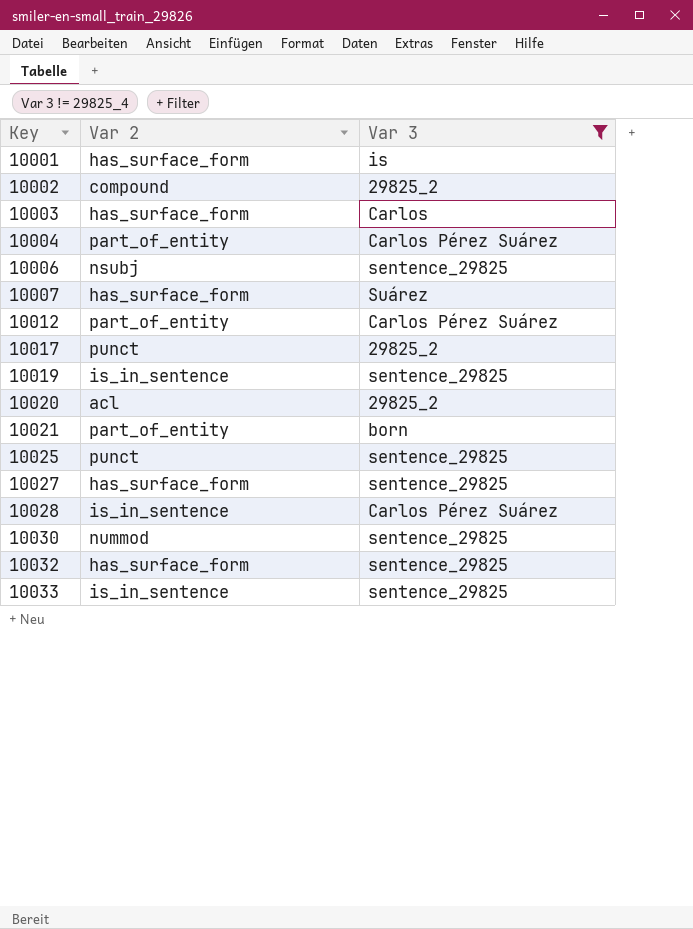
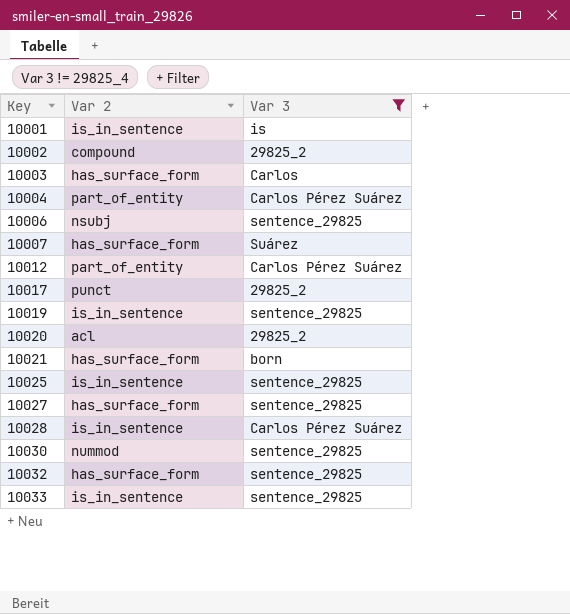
10001 | Var 2: has_surface_form -> is_in_sentence
10021 | Var 2: part_of_entity -> has_surface_form
10025 | Var 2: punct -> is_in_sentence

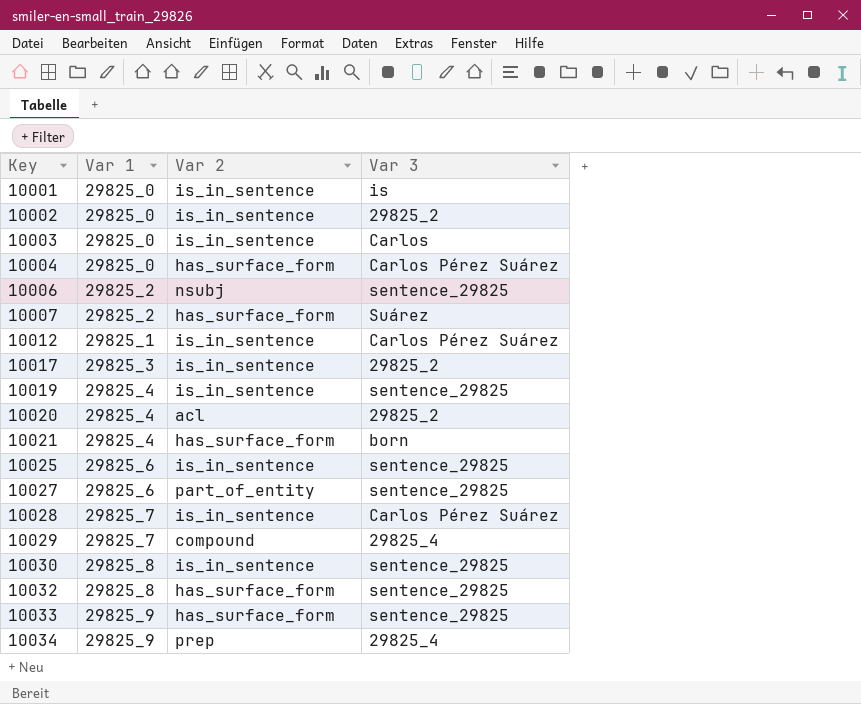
filter: Var 3 != 29825_4 -> none
column Var 1 | position: none -> 2
10002 | Var 2: compound -> is_in_sentence
10003 | Var 2: has_surface_form -> is_in_sentence
10004 | Var 2: part_of_entity -> has_surface_form
10012 | Var 2: part_of_entity -> is_in_sentence
10017 | Var 2: punct -> is_in_sentence
10027 | Var 2: has_surface_form -> part_of_entity
10030 | Var 2: nummod -> is_in_sentence
10033 | Var 2: is_in_sentence -> has_surface_form

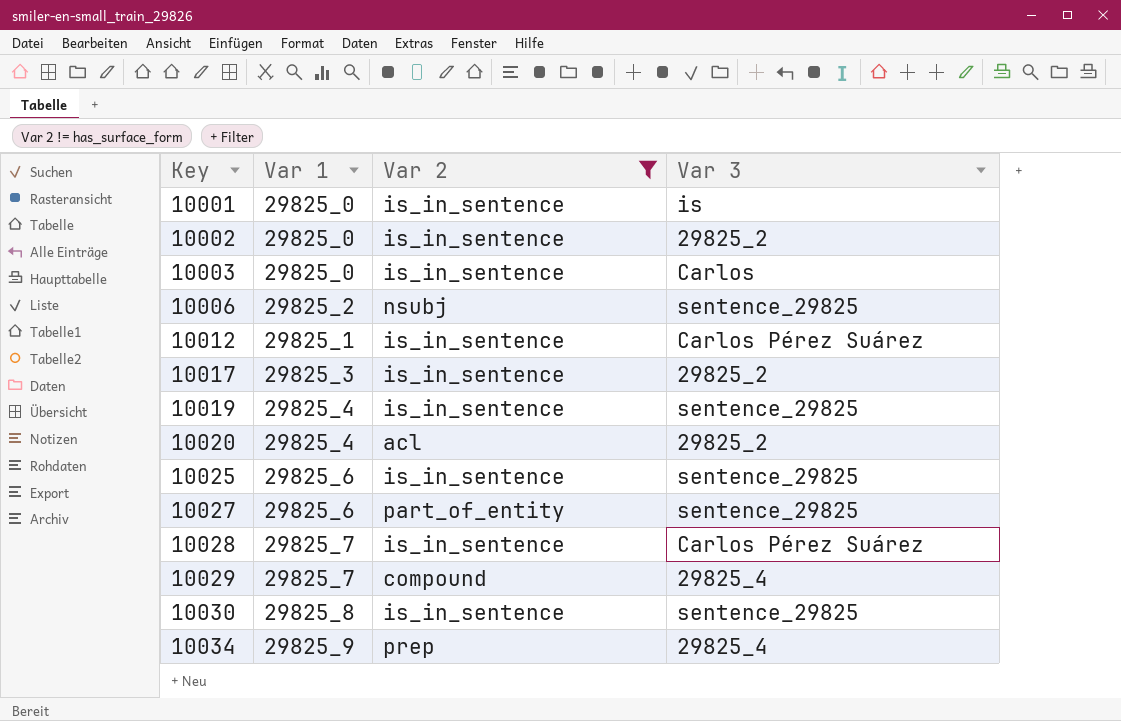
filter: none -> Var 2 != has_surface_form

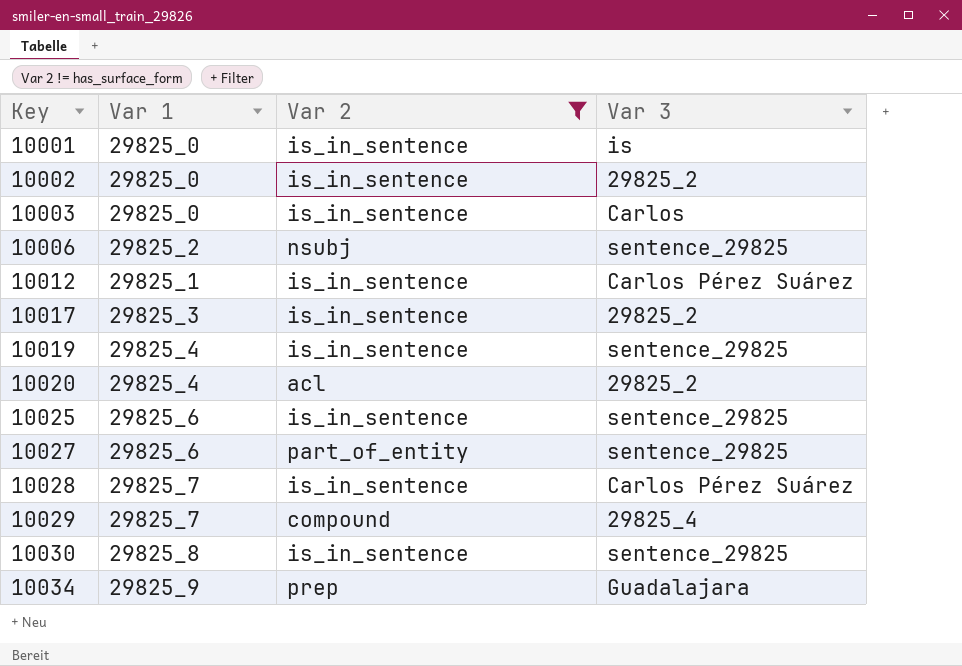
10034 | Var 3: 29825_4 -> Guadalajara

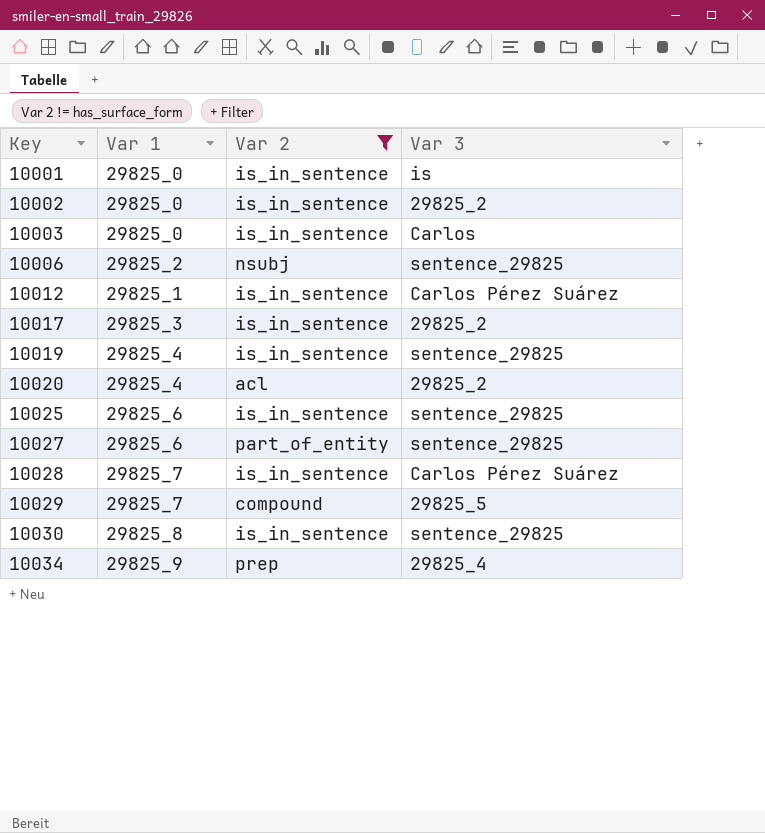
10029 | Var 3: 29825_4 -> 29825_5
10034 | Var 3: Guadalajara -> 29825_4

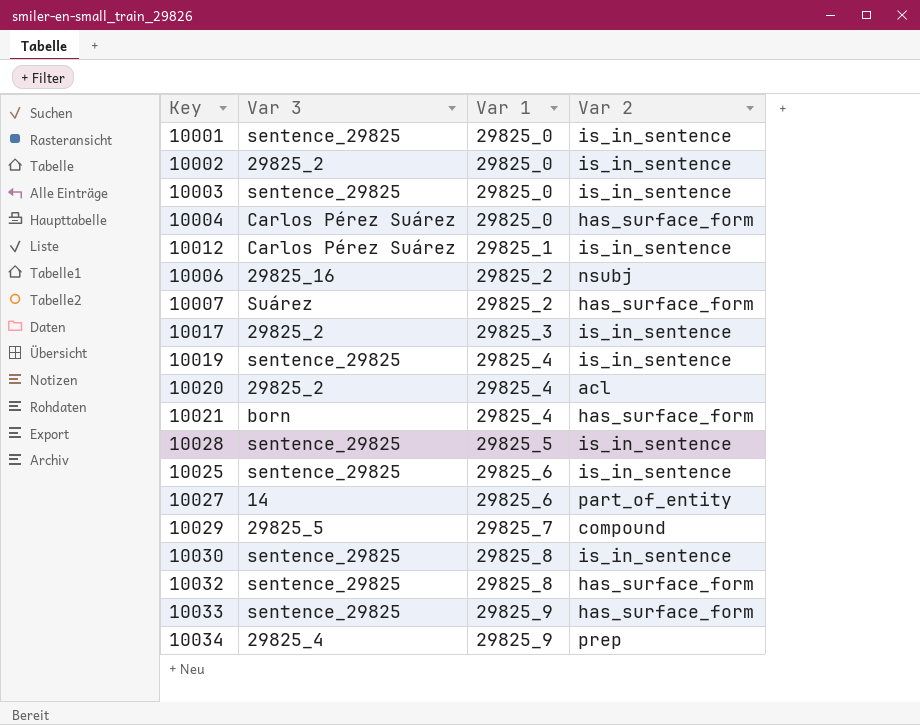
filter: Var 2 != has_surface_form -> none
row order: Key ascending -> Var 1 ascending
column Var 3 | position: 4 -> 2
10001 | Var 3: is -> sentence_29825
10003 | Var 3: Carlos -> sentence_29825
10006 | Var 3: sentence_29825 -> 29825_16
10028 | Var 3: Carlos Pérez Suárez -> sentence_29825
10028 | Var 1: 29825_7 -> 29825_5
10027 | Var 3: sentence_29825 -> 14

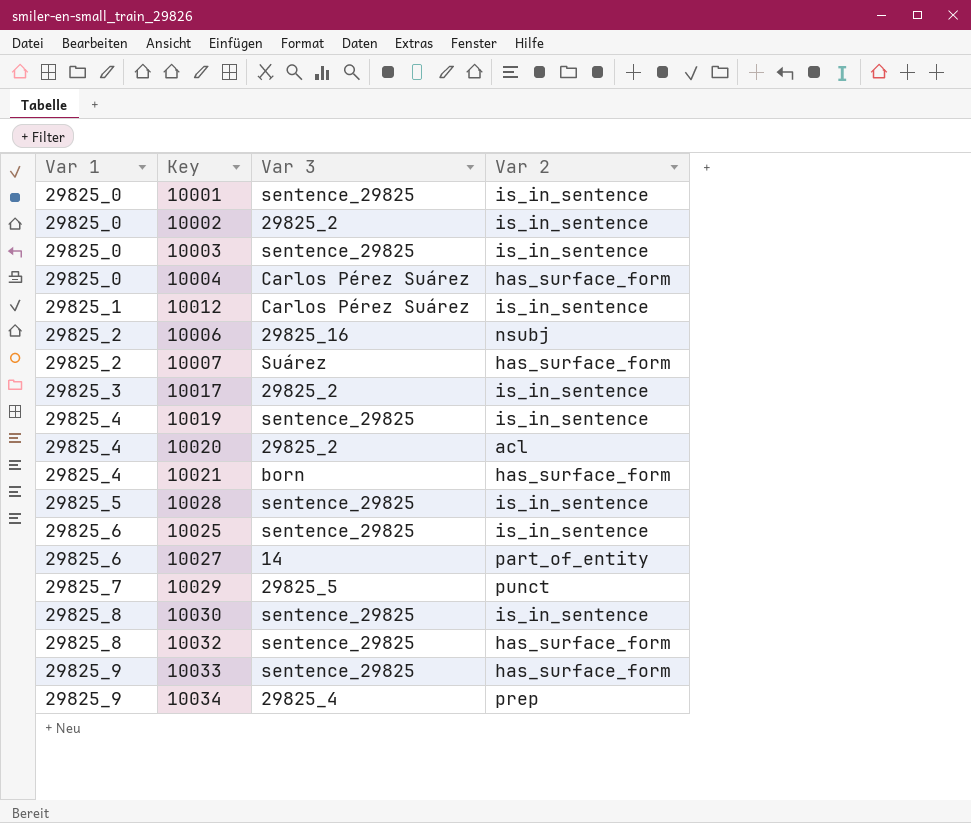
column Var 1 | position: 3 -> 1
10029 | Var 2: compound -> punct

